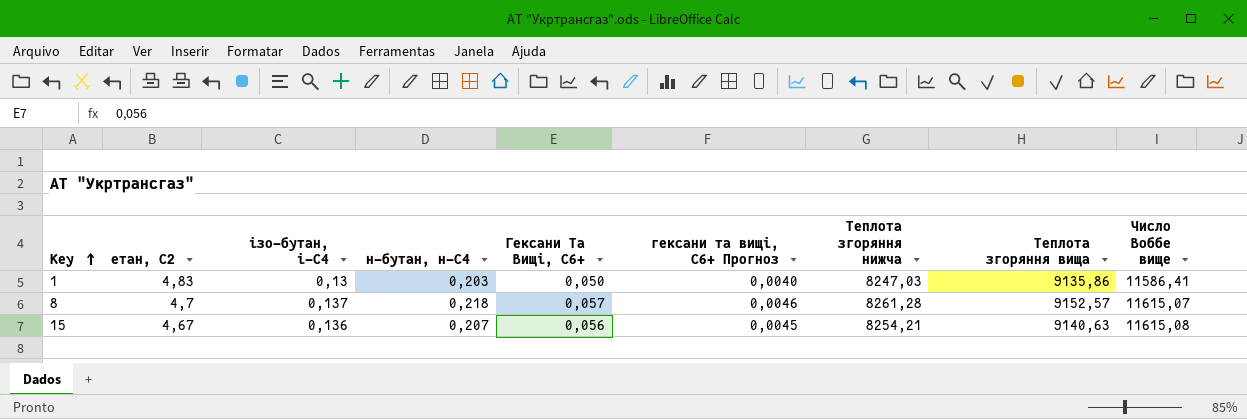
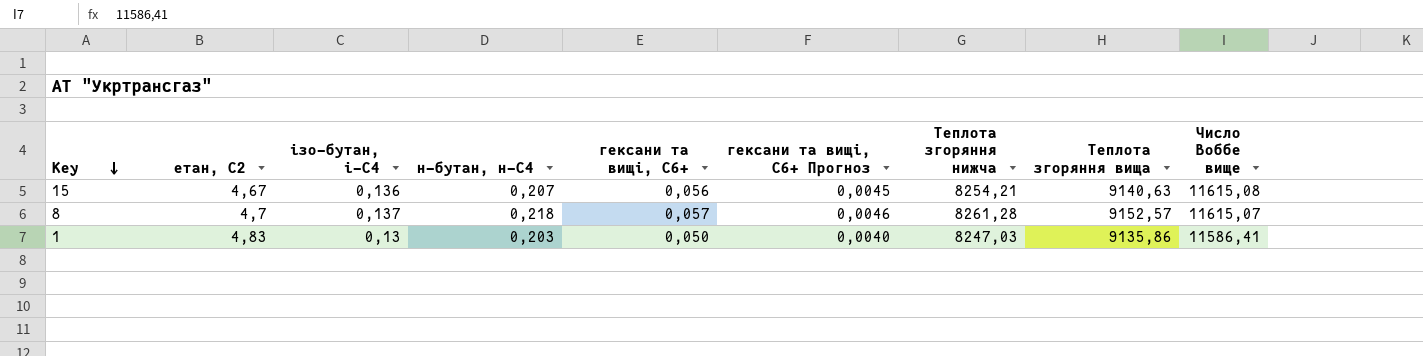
row order: Key ascending -> Key descending
column name: Гексани Та Вищі, С6+ -> гексани та вищі, С6+

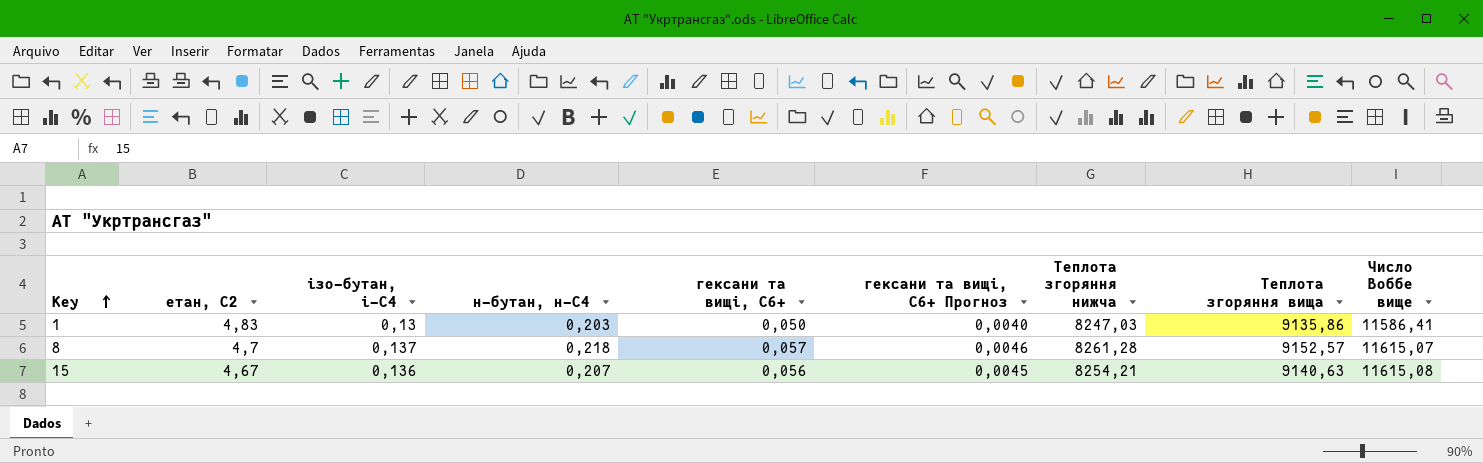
row order: Key descending -> Key ascending

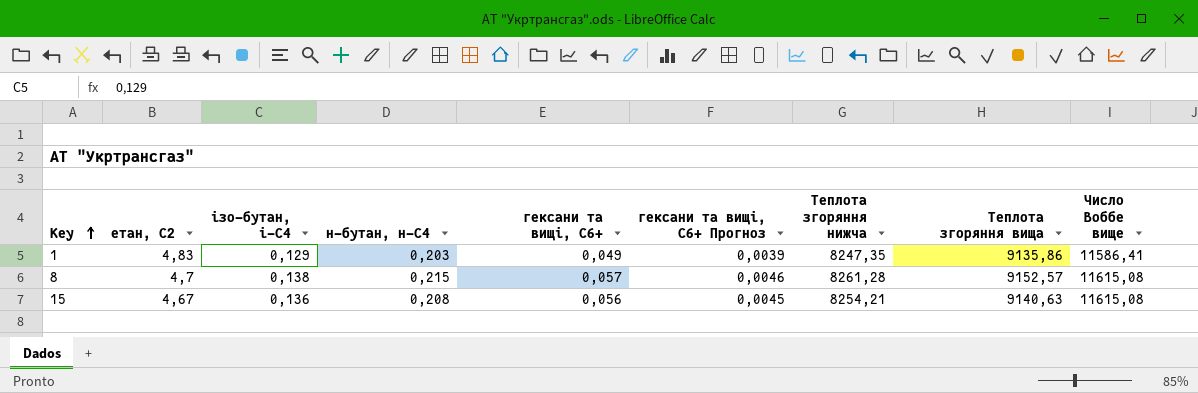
1 | ізо-бутан, і-С4: 0,13 -> 0,129
1 | гексани та вищі, С6+: 0,050 -> 0,049
1 | гексани та вищі, С6+ Прогноз: 0,0040 -> 0,0039
1 | Теплота згоряння нижча: 8247,03 -> 8247,35
8 | ізо-бутан, і-С4: 0,137 -> 0,138
8 | н-бутан, н-С4: 0,218 -> 0,215
8 | Число Воббе вище: 11615,07 -> 11615,08
15 | н-бутан, н-С4: 0,207 -> 0,208

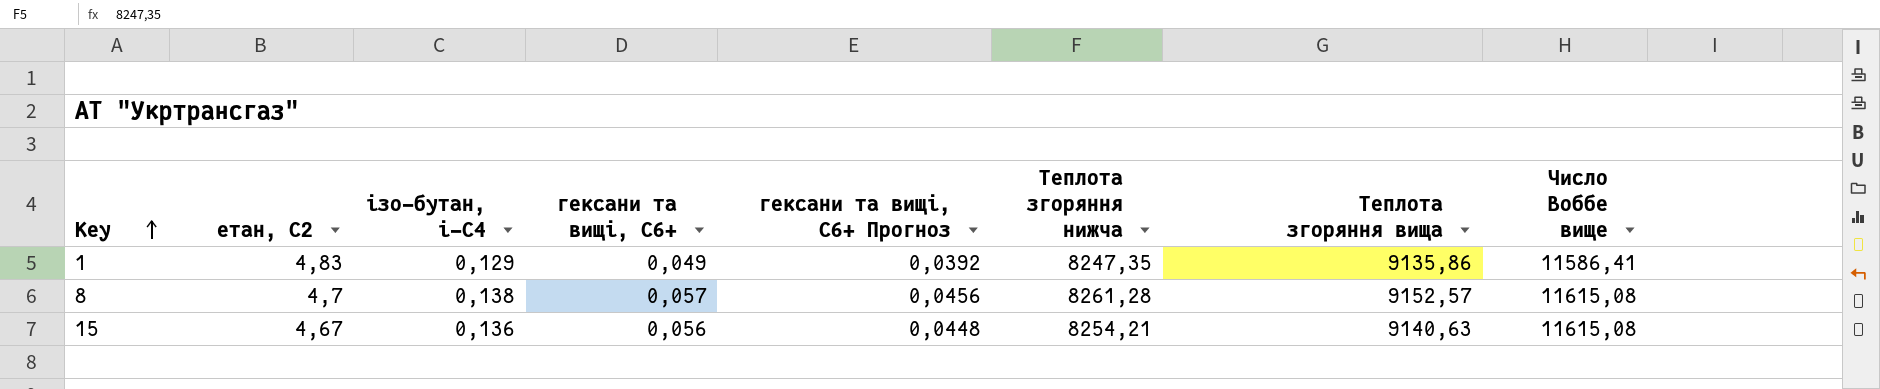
column н-бутан, н-С4 | position: 4 -> none
column гексани та вищі, С6+ Прогноз | formula: [гексани та вищі, С6+] * 0,08 -> [гексани та вищі, С6+] * 0,8

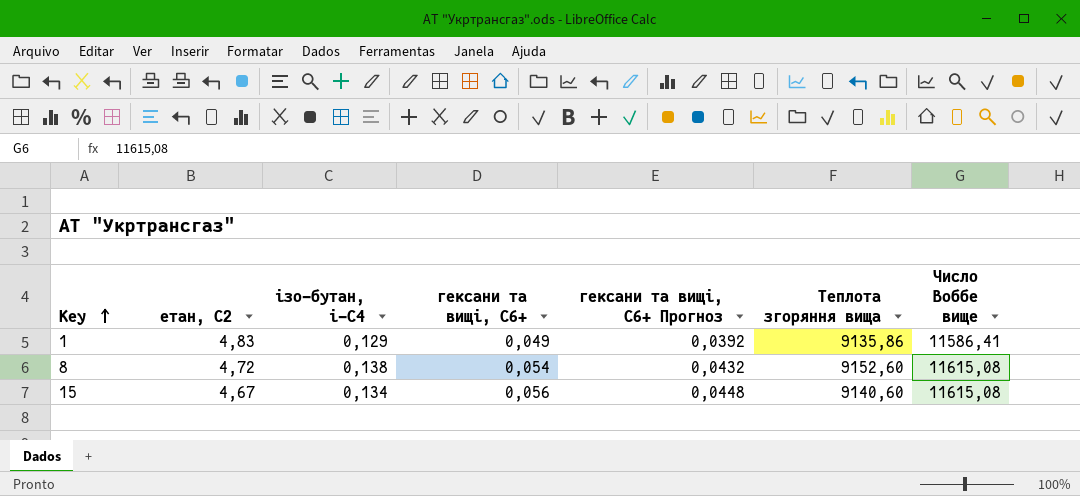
column Теплота згоряння нижча | position: 6 -> none
8 | етан, С2: 4,7 -> 4,72
8 | гексани та вищі, С6+: 0,057 -> 0,054
8 | гексани та вищі, С6+ Прогноз: 0,0456 -> 0,0432
8 | Теплота згоряння вища: 9152,57 -> 9152,60
15 | ізо-бутан, і-С4: 0,136 -> 0,134
15 | Теплота згоряння вища: 9140,63 -> 9140,60

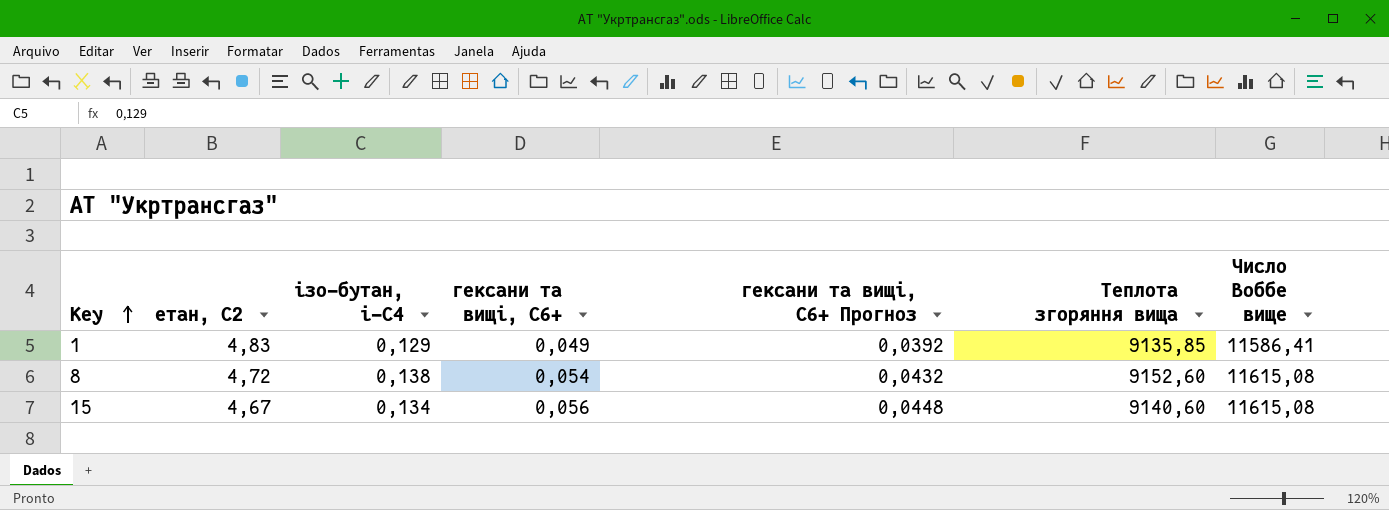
1 | Теплота згоряння вища: 9135,86 -> 9135,85

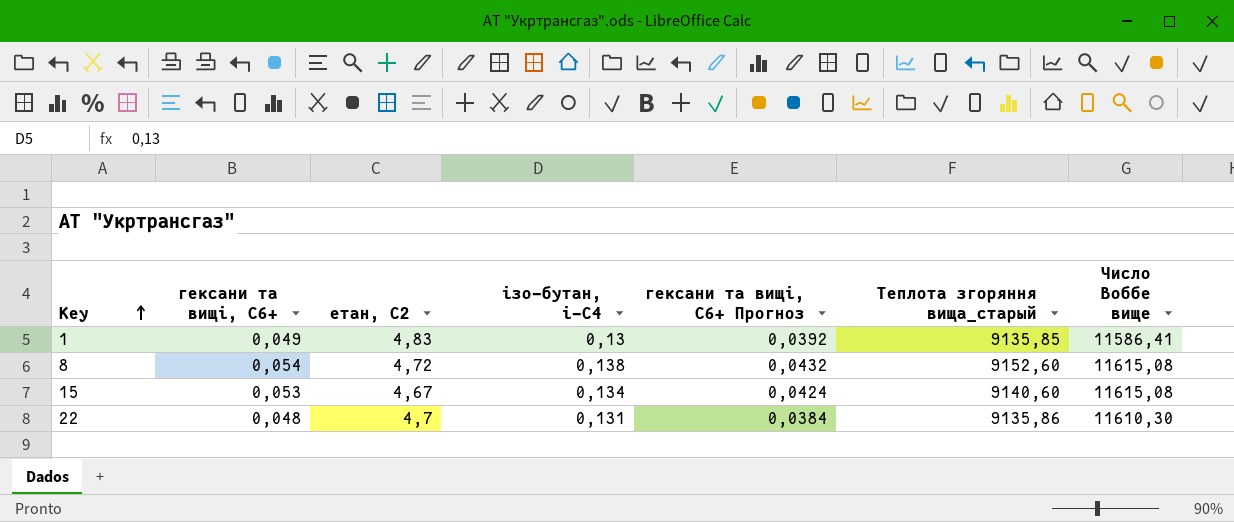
column гексани та вищі, С6+ | position: 4 -> 2
column name: Теплота згоряння вища -> Теплота згоряння вища_старый
1 | ізо-бутан, і-С4: 0,129 -> 0,13
15 | гексани та вищі, С6+: 0,056 -> 0,053
15 | гексани та вищі, С6+ Прогноз: 0,0448 -> 0,0424
row 22: none -> 0,048 | 4,7 | 0,131 | 0,0384 | 9135,86 | 11610,30

